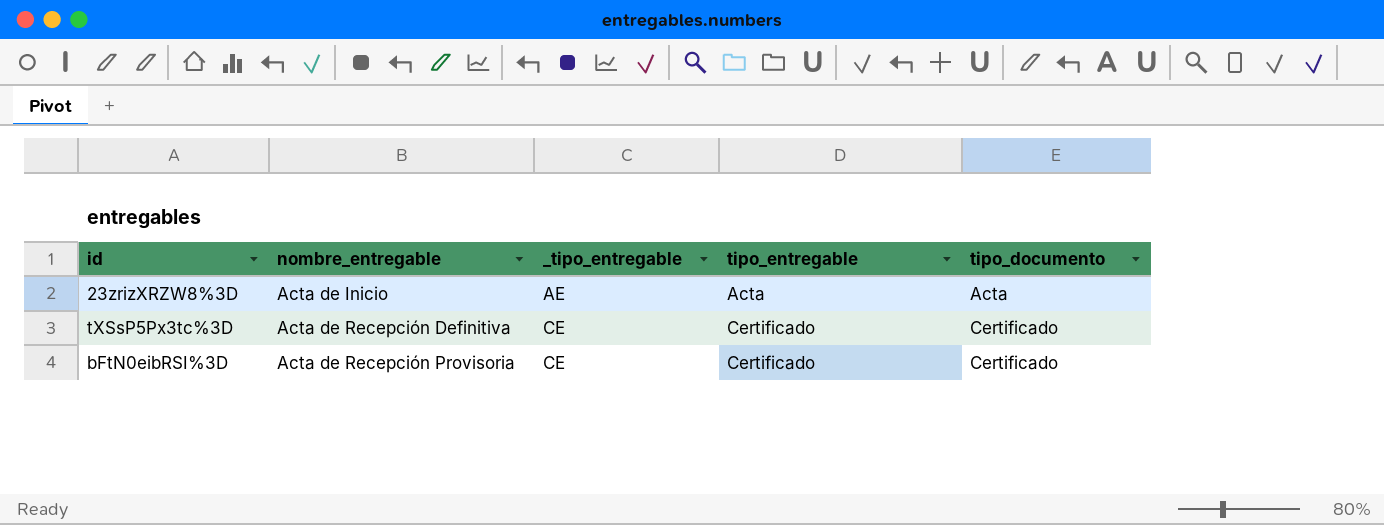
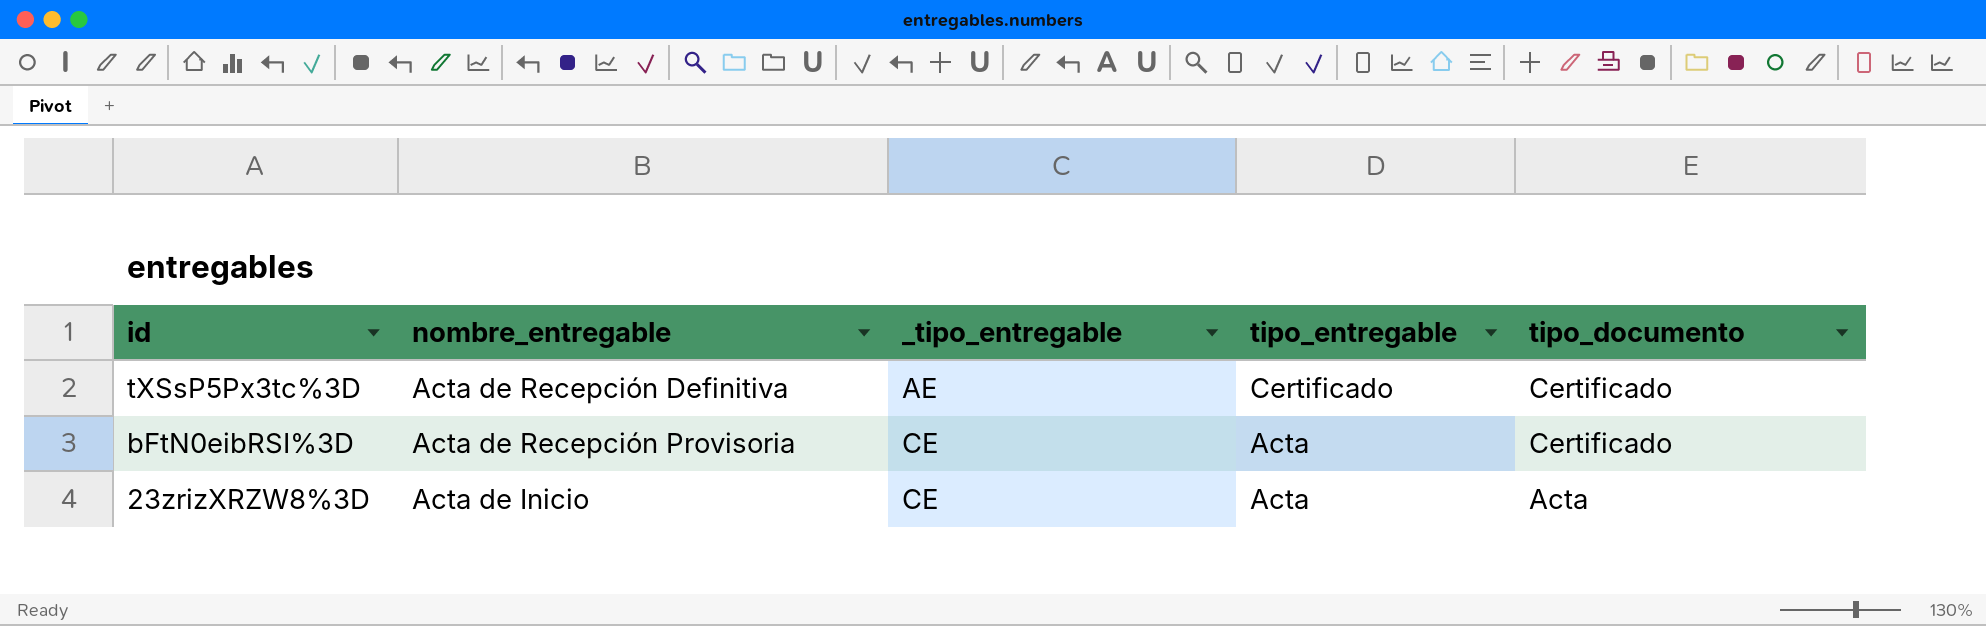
row order: nombre_entregable ascending -> id descending
tXSsP5Px3tc%3D | _tipo_entregable: CE -> AE
bFtN0eibRSI%3D | tipo_entregable: Certificado -> Acta
23zrizXRZW8%3D | _tipo_entregable: AE -> CE

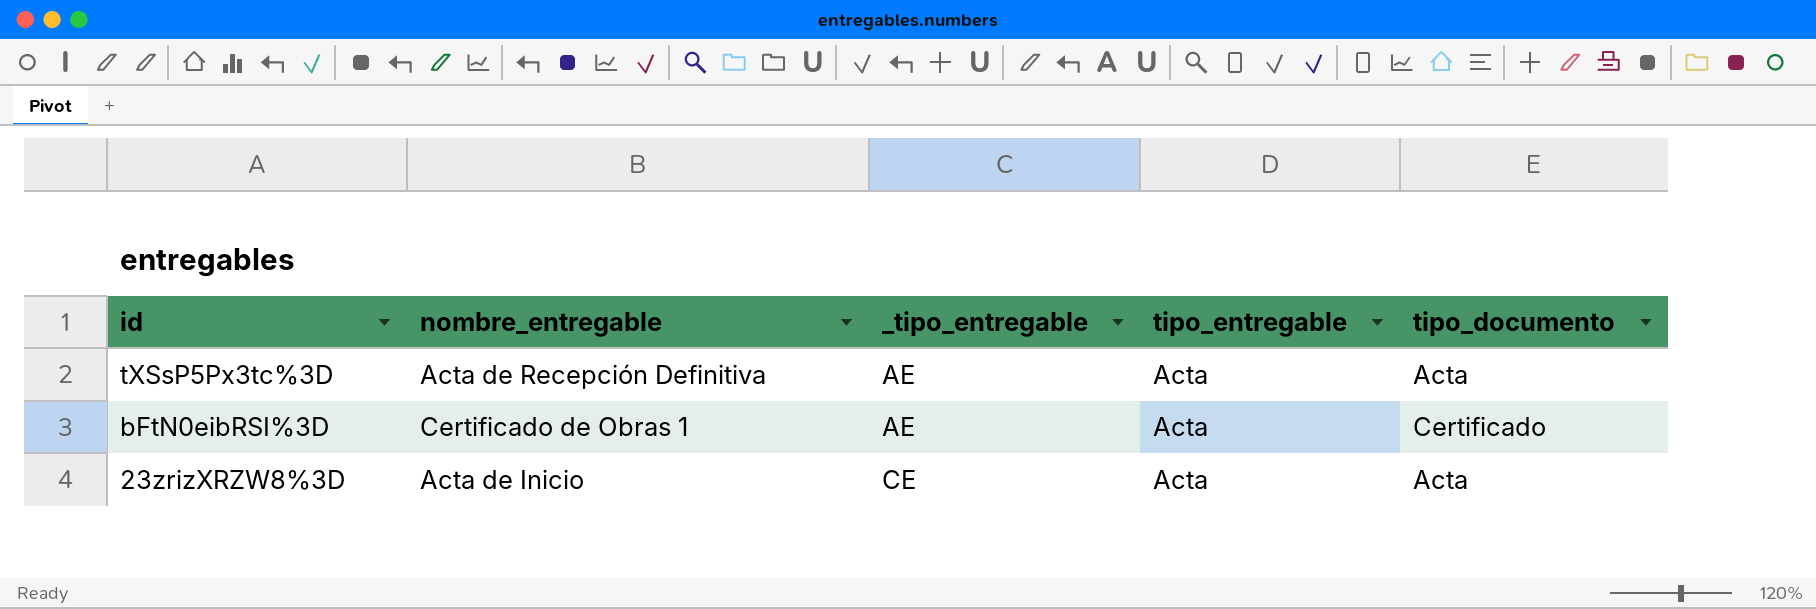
tXSsP5Px3tc%3D | tipo_entregable: Certificado -> Acta
tXSsP5Px3tc%3D | tipo_documento: Certificado -> Acta
bFtN0eibRSI%3D | nombre_entregable: Acta de Recepción Provisoria -> Certificado de Obras 1
bFtN0eibRSI%3D | _tipo_entregable: CE -> AE

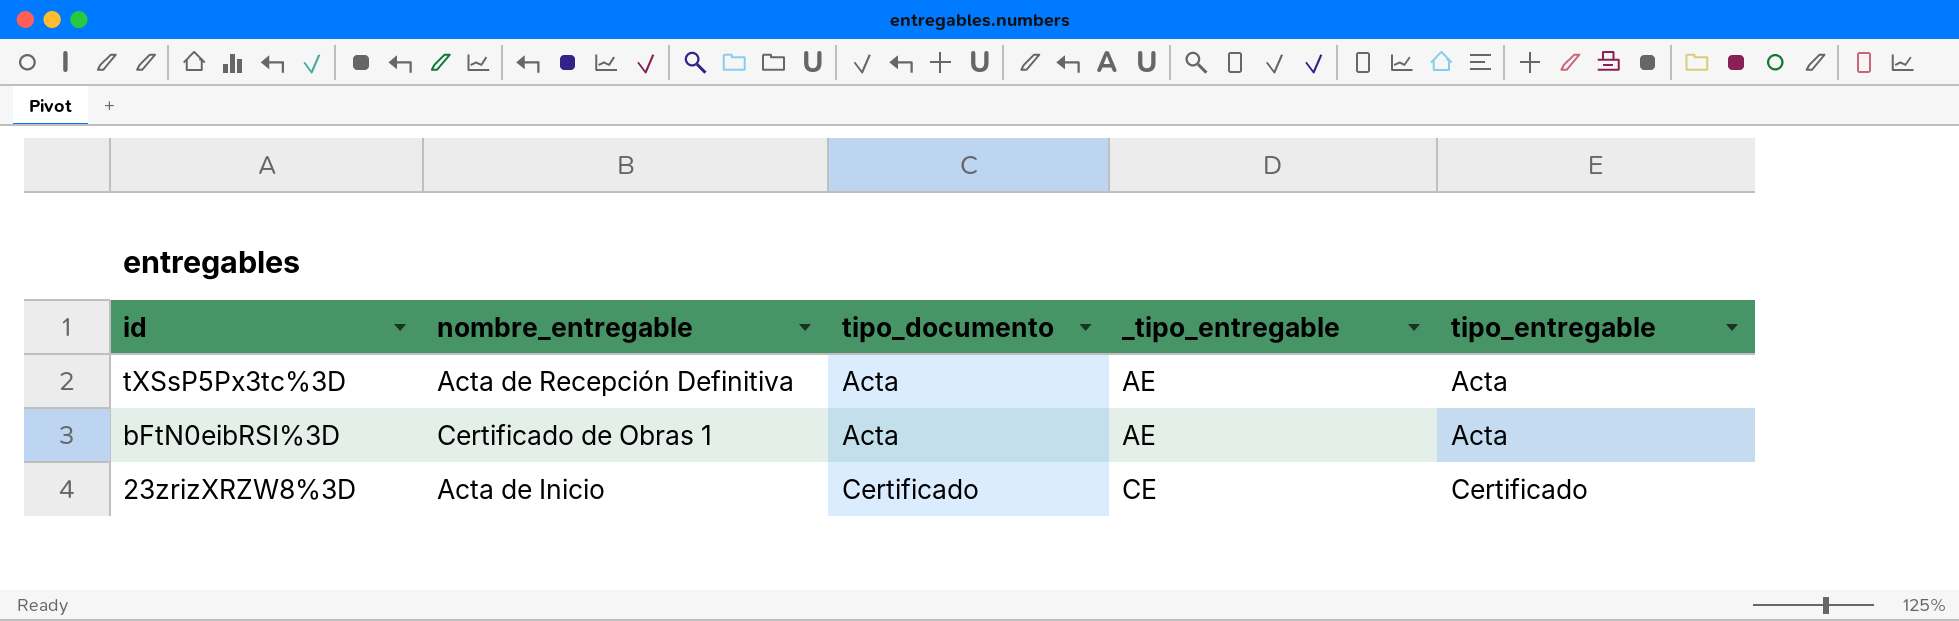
column tipo_documento | position: 5 -> 3
bFtN0eibRSI%3D | tipo_documento: Certificado -> Acta
23zrizXRZW8%3D | tipo_documento: Acta -> Certificado
23zrizXRZW8%3D | tipo_entregable: Acta -> Certificado

